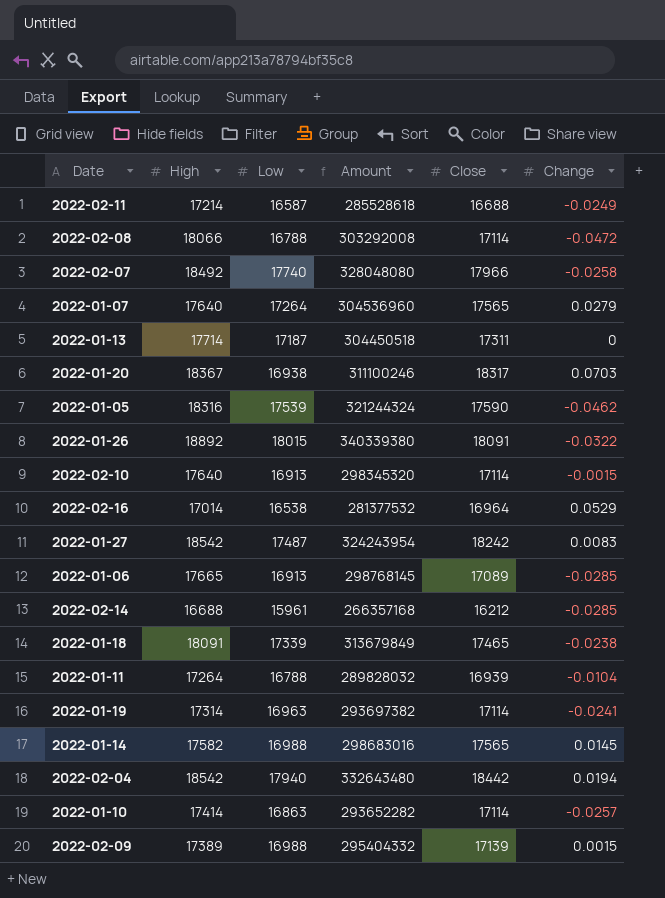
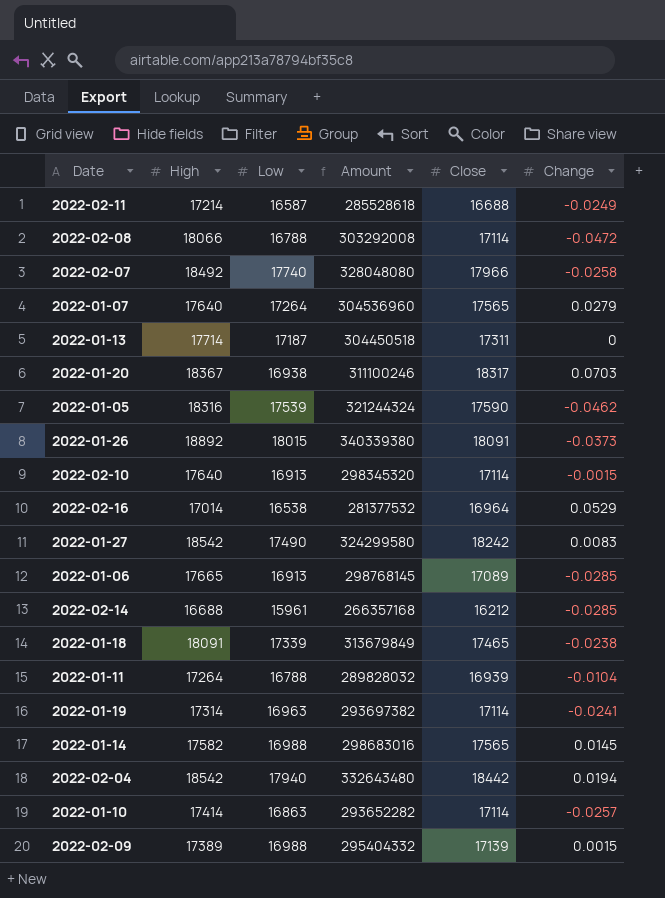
2022-01-26 | Change: -0.0322 -> -0.0373
2022-01-27 | Low: 17487 -> 17490
2022-01-27 | Amount: 324243954 -> 324299580

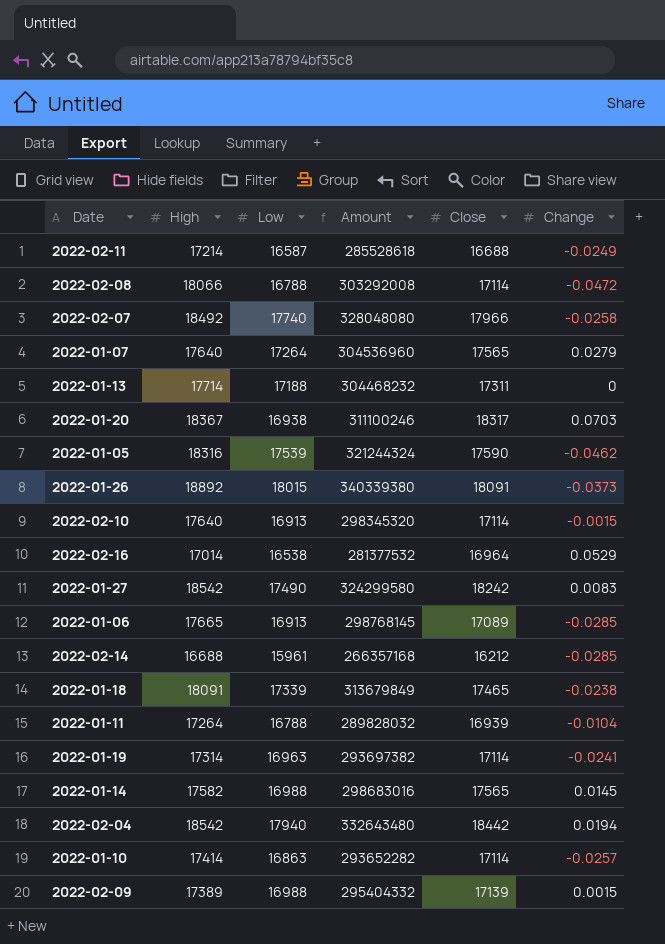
2022-01-13 | Low: 17187 -> 17188
2022-01-13 | Amount: 304450518 -> 304468232

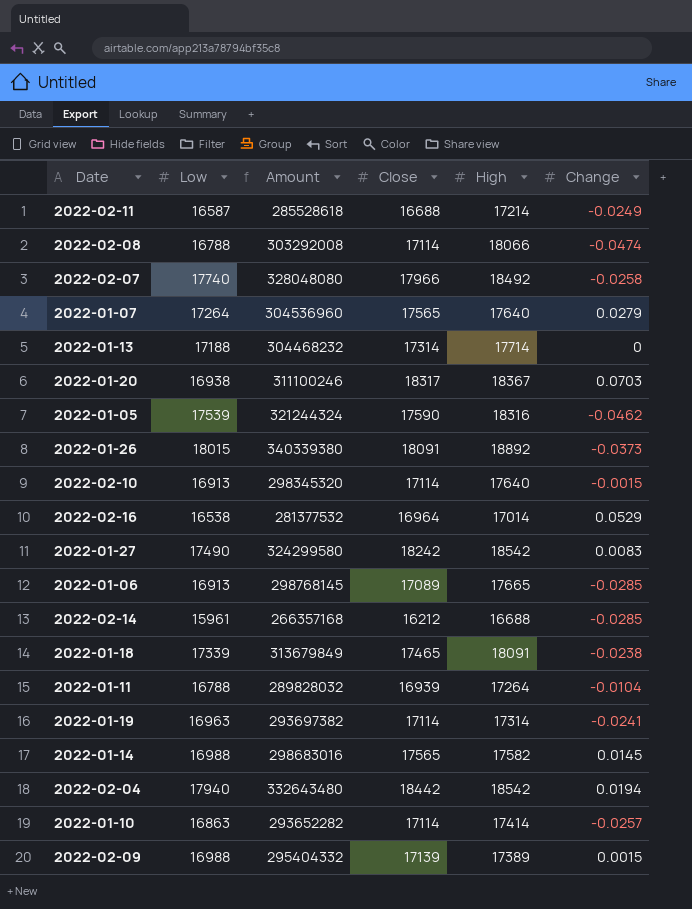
column High | position: 2 -> 5
2022-02-08 | Change: -0.0472 -> -0.0474
2022-01-13 | Close: 17311 -> 17314

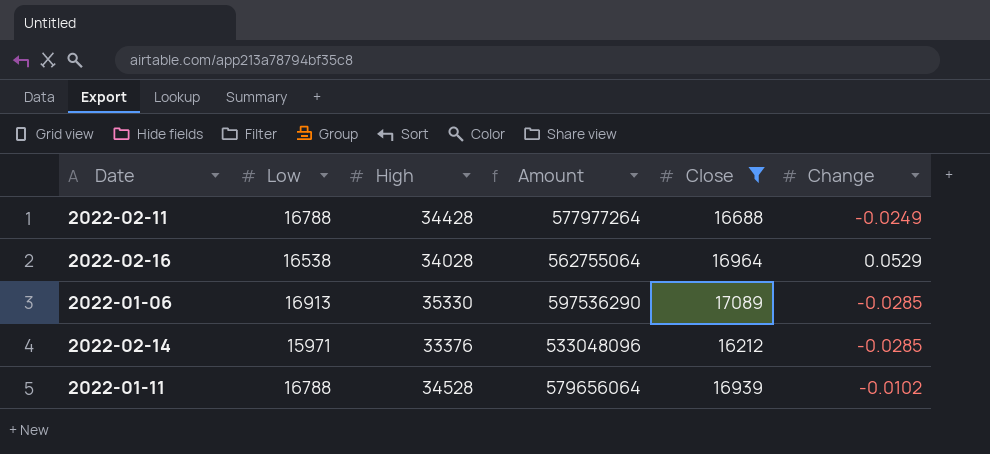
filter: none -> Close <= 17089
column High | position: 5 -> 3
2022-02-11 | Low: 16587 -> 16788
2022-02-11 | High: 17214 -> 34428
2022-02-11 | Amount: 285528618 -> 577977264
2022-02-16 | High: 17014 -> 34028
2022-02-16 | Amount: 281377532 -> 562755064
2022-01-06 | High: 17665 -> 35330
2022-01-06 | Amount: 298768145 -> 597536290
2022-02-14 | Low: 15961 -> 15971
2022-02-14 | High: 16688 -> 33376
2022-02-14 | Amount: 266357168 -> 533048096
2022-01-11 | High: 17264 -> 34528
2022-01-11 | Amount: 289828032 -> 579656064
2022-01-11 | Change: -0.0104 -> -0.0102

